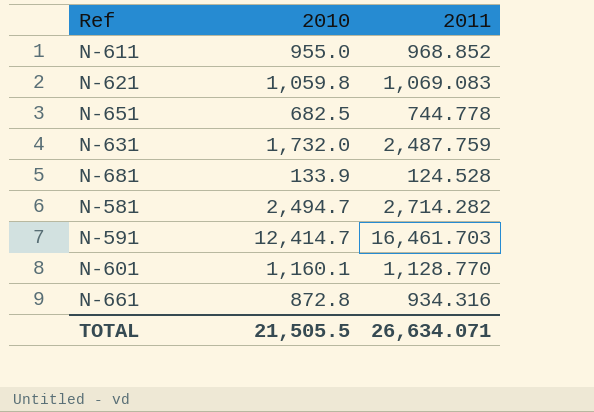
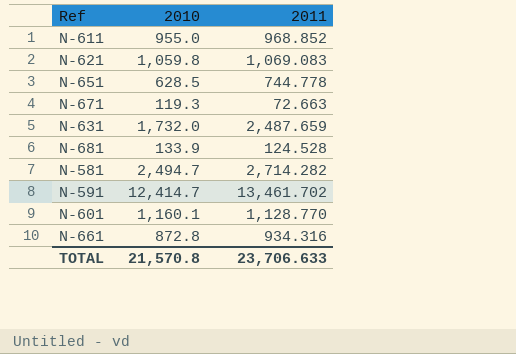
N-651 | 2010: 682.5 -> 628.5
row N-671: none -> 119.3 | 72.663
N-631 | 2011: 2,487.759 -> 2,487.659
N-591 | 2011: 16,461.703 -> 13,461.702
TOTAL | 2010: 21,505.5 -> 21,570.8
TOTAL | 2011: 26,634.071 -> 23,706.633

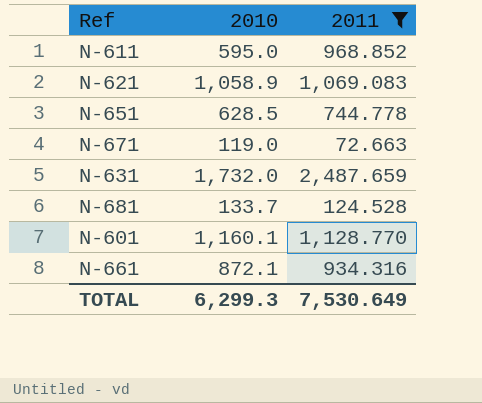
filter: none -> 2011 <= 2,487.659
N-611 | 2010: 955.0 -> 595.0
N-621 | 2010: 1,059.8 -> 1,058.9
N-671 | 2010: 119.3 -> 119.0
N-681 | 2010: 133.9 -> 133.7
N-661 | 2010: 872.8 -> 872.1
TOTAL | 2010: 21,570.8 -> 6,299.3
TOTAL | 2011: 23,706.633 -> 7,530.649

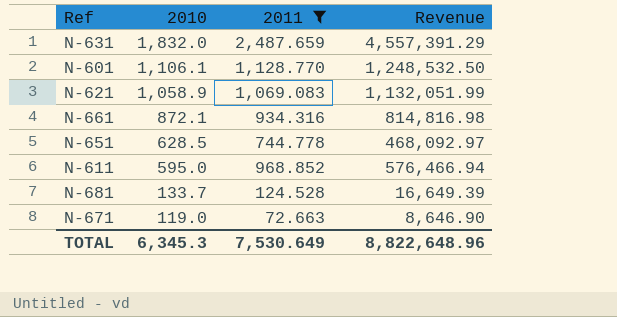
row order: none -> 2010 descending
column Revenue | formula: none -> [2010] * [2011]
N-631 | 2010: 1,732.0 -> 1,832.0
N-601 | 2010: 1,160.1 -> 1,106.1
TOTAL | 2010: 6,299.3 -> 6,345.3

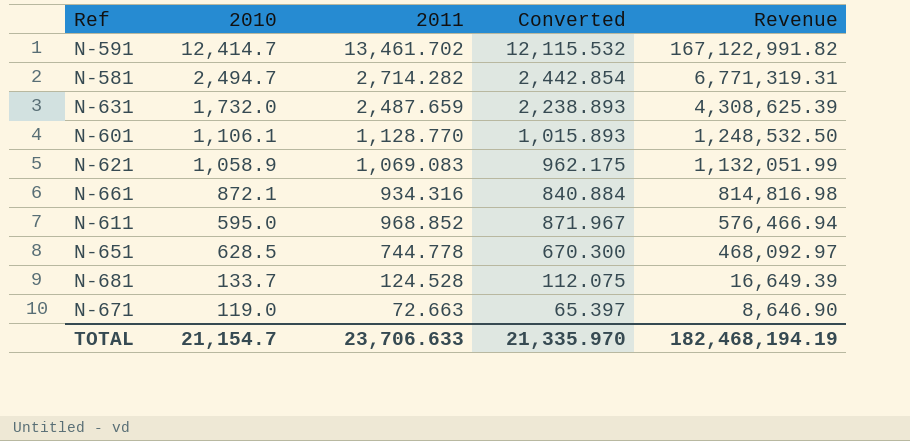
filter: 2011 <= 2,487.659 -> none
row order: 2010 descending -> Revenue descending
column Converted | formula: none -> [2011] * 0.9
N-631 | 2010: 1,832.0 -> 1,732.0
N-631 | Revenue: 4,557,391.29 -> 4,308,625.39
TOTAL | 2010: 6,345.3 -> 21,154.7
TOTAL | 2011: 7,530.649 -> 23,706.633
TOTAL | Revenue: 8,822,648.96 -> 182,468,194.19

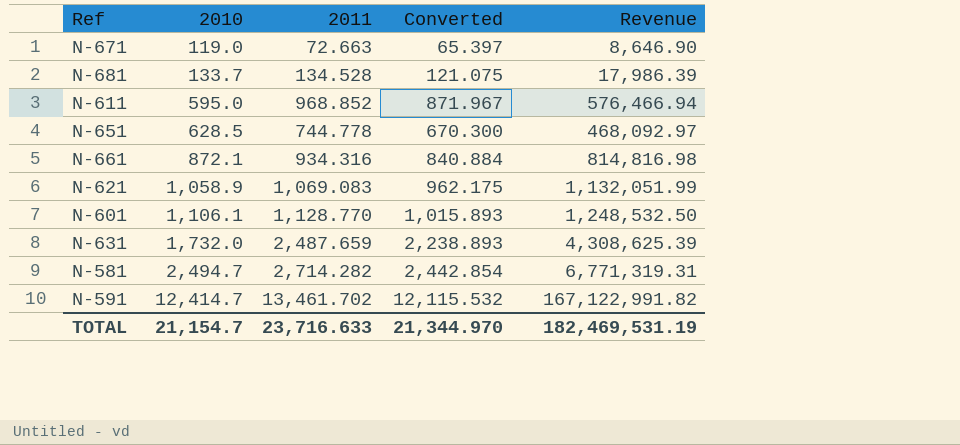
row order: Revenue descending -> 2010 ascending
N-681 | 2011: 124.528 -> 134.528
N-681 | Converted: 112.075 -> 121.075
N-681 | Revenue: 16,649.39 -> 17,986.39
TOTAL | 2011: 23,706.633 -> 23,716.633
TOTAL | Converted: 21,335.970 -> 21,344.970
TOTAL | Revenue: 182,468,194.19 -> 182,469,531.19

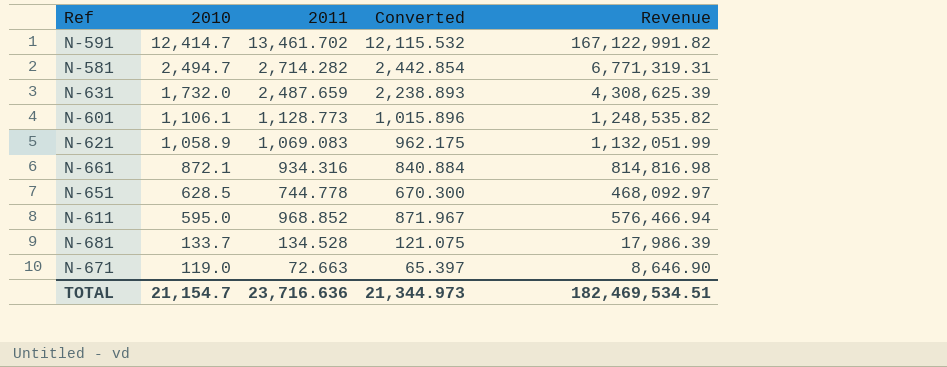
row order: 2010 ascending -> 2010 descending
N-601 | 2011: 1,128.770 -> 1,128.773
N-601 | Converted: 1,015.893 -> 1,015.896
N-601 | Revenue: 1,248,532.50 -> 1,248,535.82
TOTAL | 2011: 23,716.633 -> 23,716.636
TOTAL | Converted: 21,344.970 -> 21,344.973
TOTAL | Revenue: 182,469,531.19 -> 182,469,534.51

